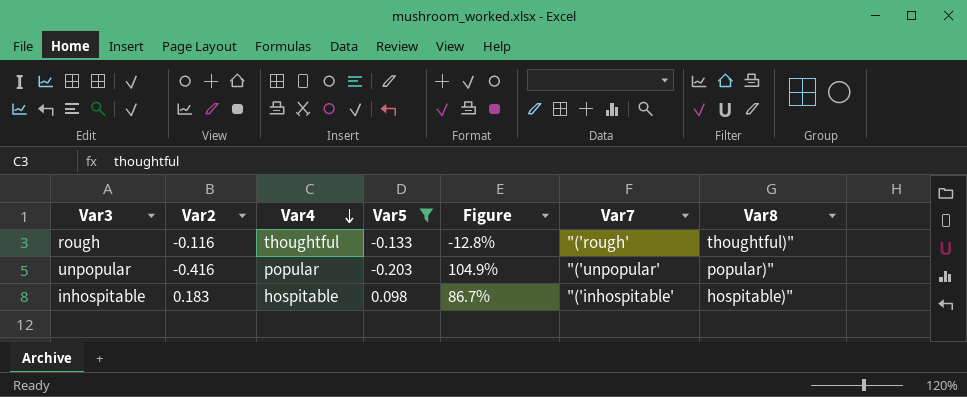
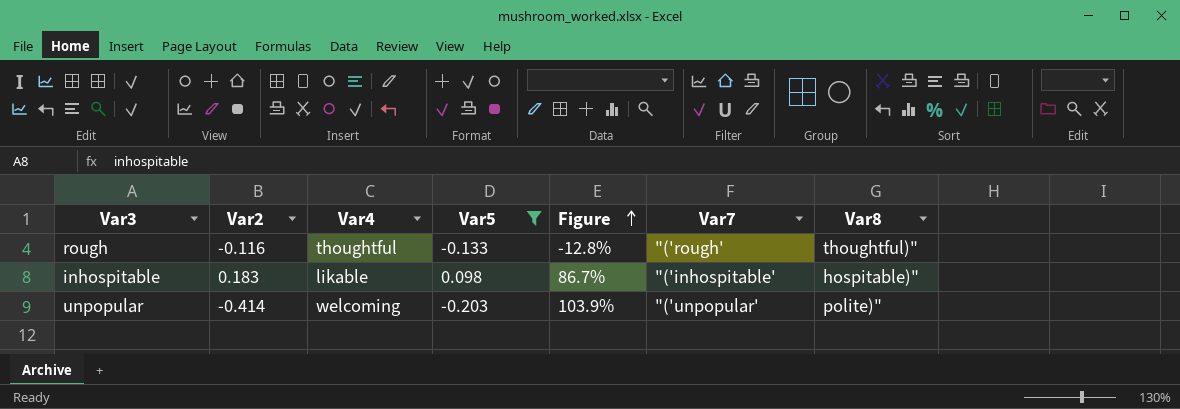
row order: Var4 descending -> Figure ascending
inhospitable | Var4: hospitable -> likable
unpopular | Var2: -0.416 -> -0.414
unpopular | Var4: popular -> welcoming
unpopular | Figure: 104.9% -> 103.9%
unpopular | Var8: popular)" -> polite)"

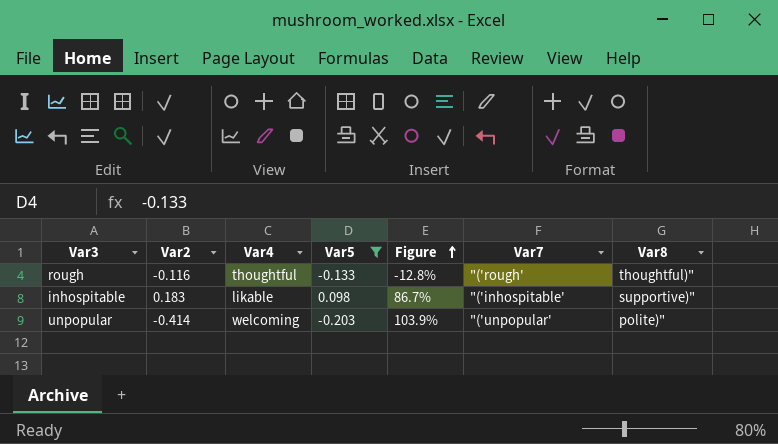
inhospitable | Var8: hospitable)" -> supportive)"

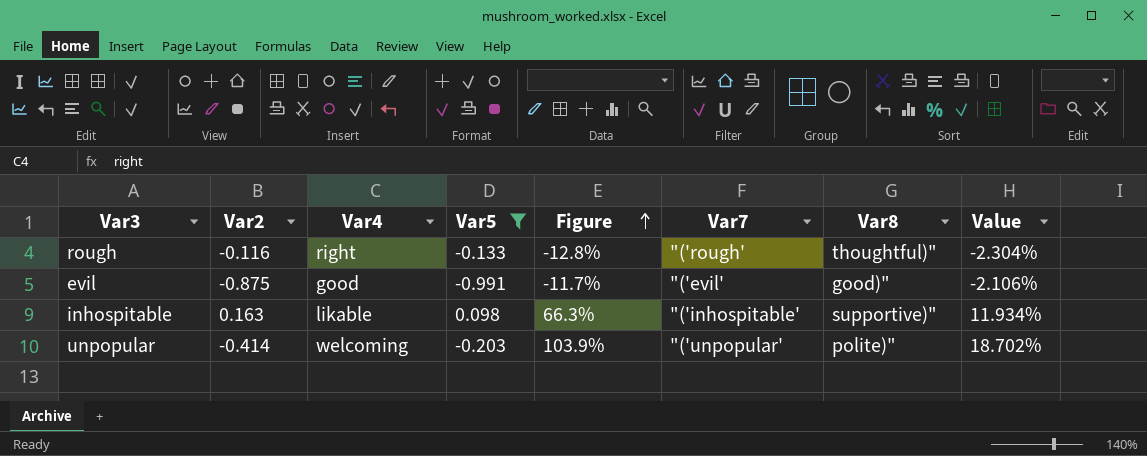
column Value | formula: none -> [Figure] * 0.18
rough | Var4: thoughtful -> right
row evil: none -> -0.875 | good | -0.991 | -11.7% | "('evil' | good)" | -2.106%
inhospitable | Var2: 0.183 -> 0.163
inhospitable | Figure: 86.7% -> 66.3%

